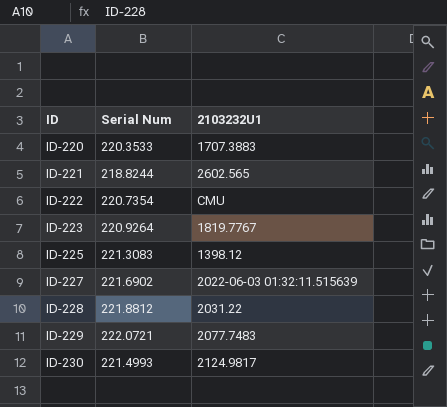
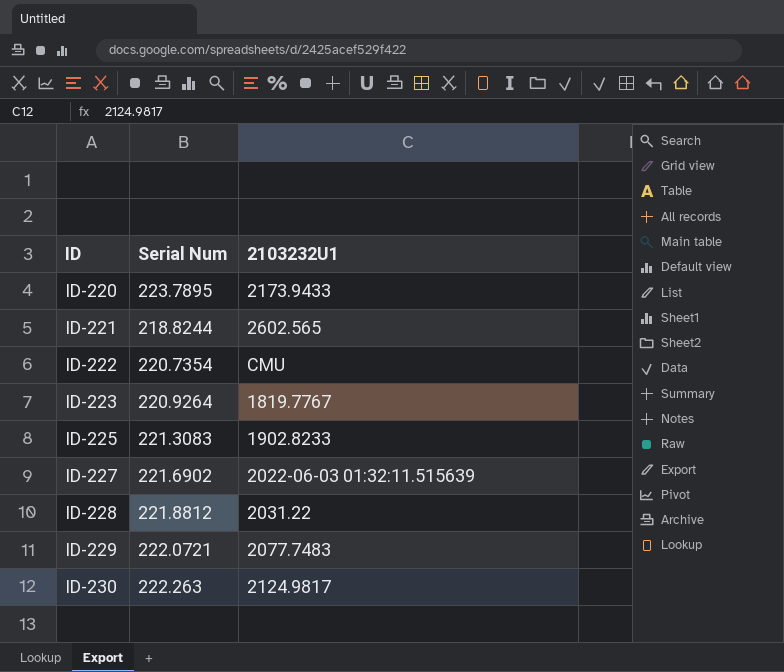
ID-220 | Serial Num: 220.3533 -> 223.7895
ID-220 | 2103232U1: 1707.3883 -> 2173.9433
ID-225 | 2103232U1: 1398.12 -> 1902.8233
ID-230 | Serial Num: 221.4993 -> 222.263

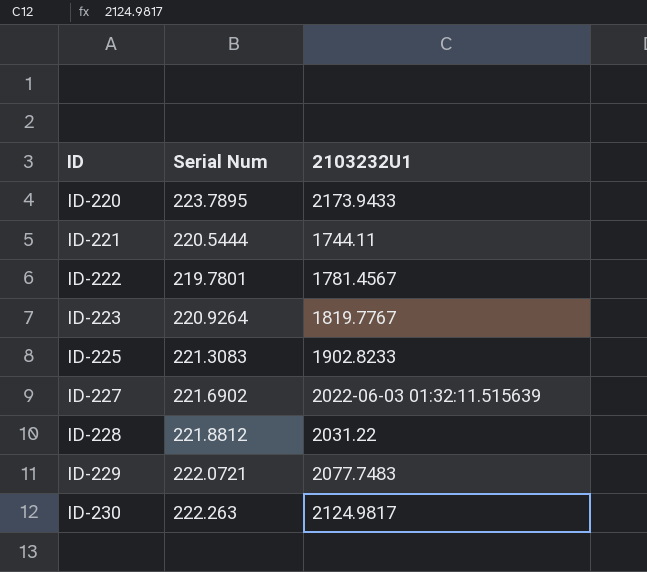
ID-221 | Serial Num: 218.8244 -> 220.5444
ID-221 | 2103232U1: 2602.565 -> 1744.11
ID-222 | Serial Num: 220.7354 -> 219.7801
ID-222 | 2103232U1: CMU -> 1781.4567

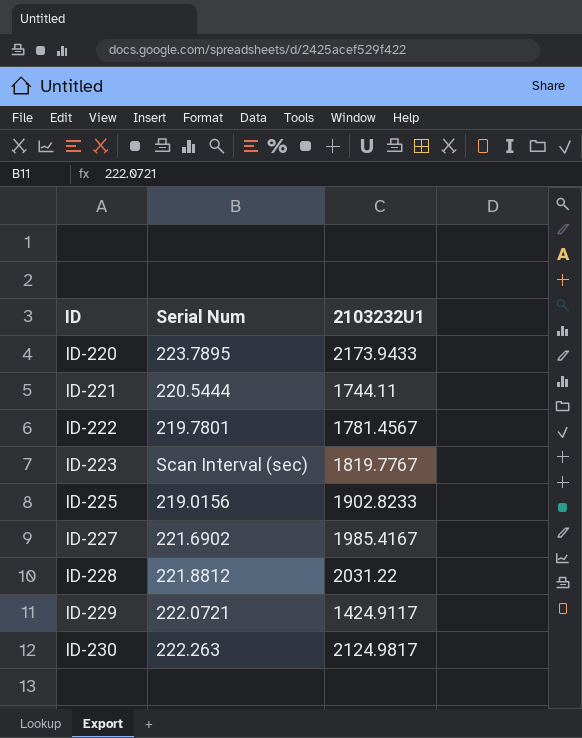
ID-223 | Serial Num: 220.9264 -> Scan Interval (sec)
ID-225 | Serial Num: 221.3083 -> 219.0156
ID-227 | 2103232U1: 2022-06-03 01:32:11.515639 -> 1985.4167
ID-229 | 2103232U1: 2077.7483 -> 1424.9117

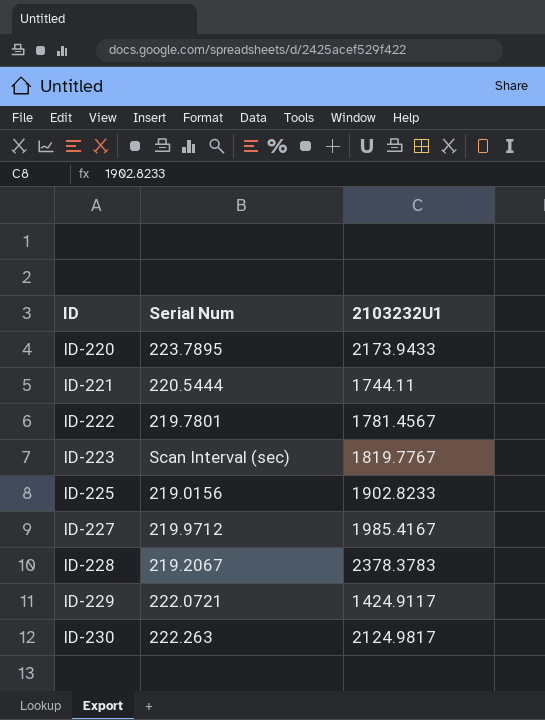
ID-227 | Serial Num: 221.6902 -> 219.9712
ID-228 | Serial Num: 221.8812 -> 219.2067
ID-228 | 2103232U1: 2031.22 -> 2378.3783

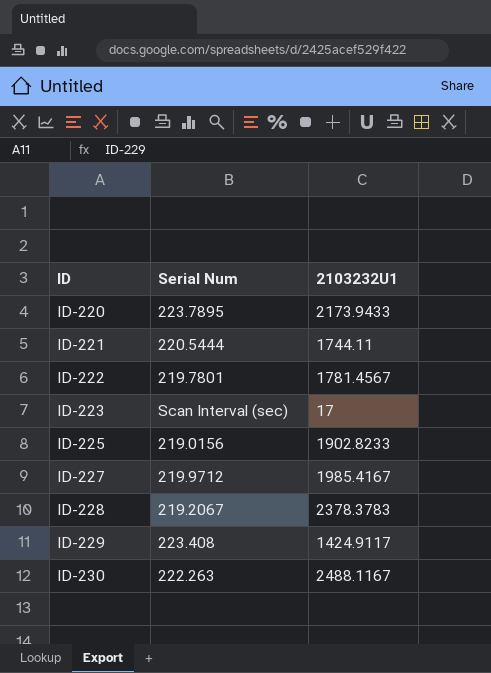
ID-223 | 2103232U1: 1819.7767 -> 17
ID-229 | Serial Num: 222.0721 -> 223.408
ID-230 | 2103232U1: 2124.9817 -> 2488.1167

